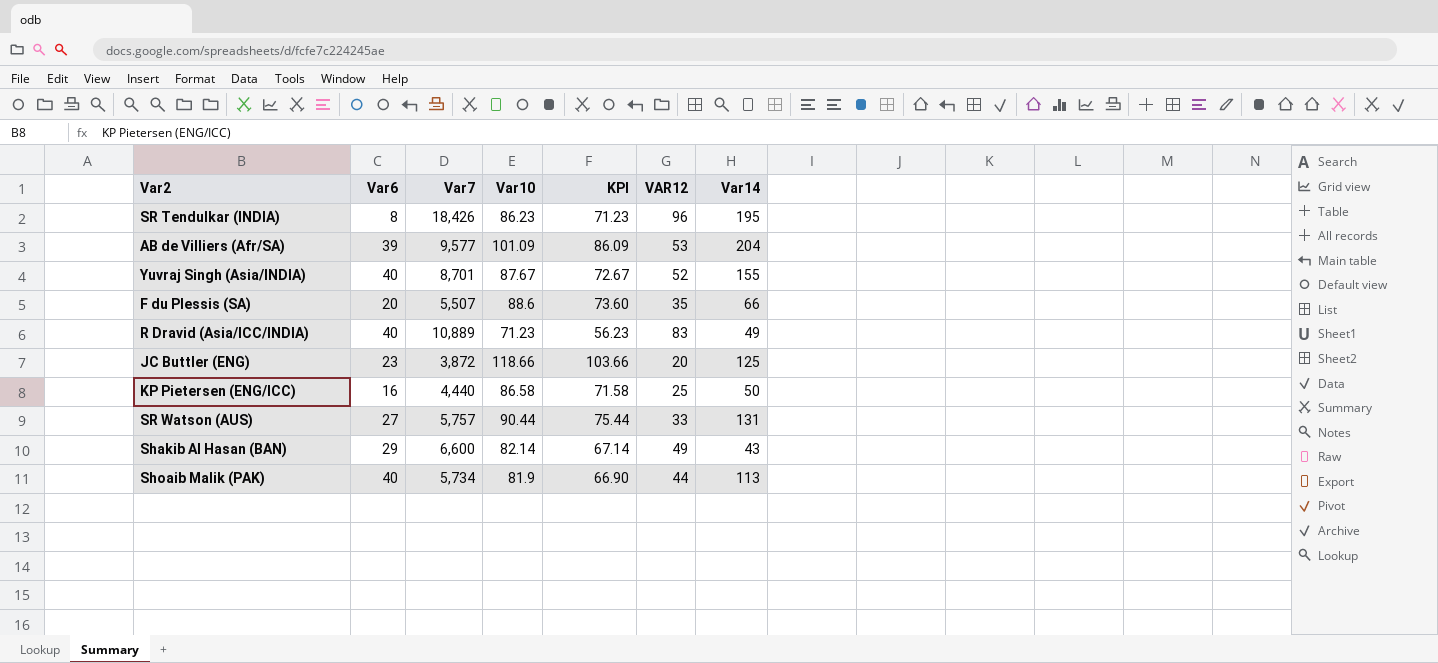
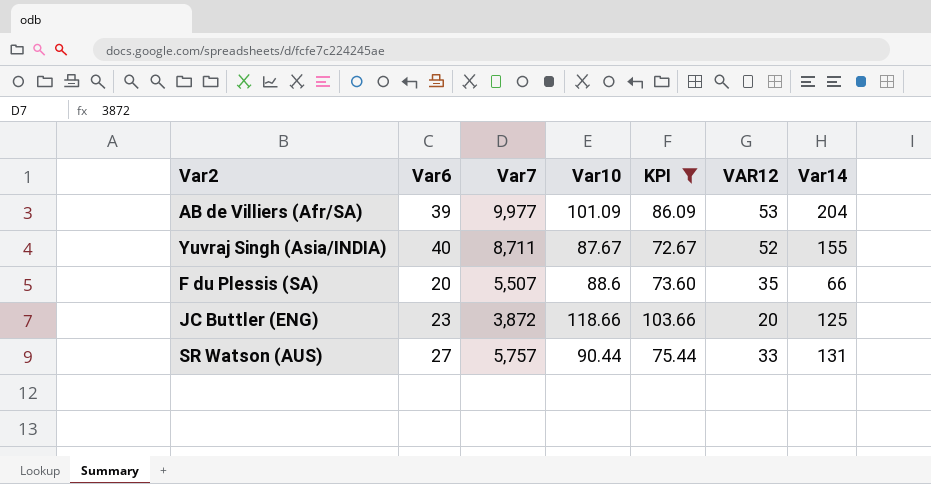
filter: none -> KPI >= 72.67
AB de Villiers (Afr/SA) | Var7: 9,577 -> 9,977
Yuvraj Singh (Asia/INDIA) | Var7: 8,701 -> 8,711

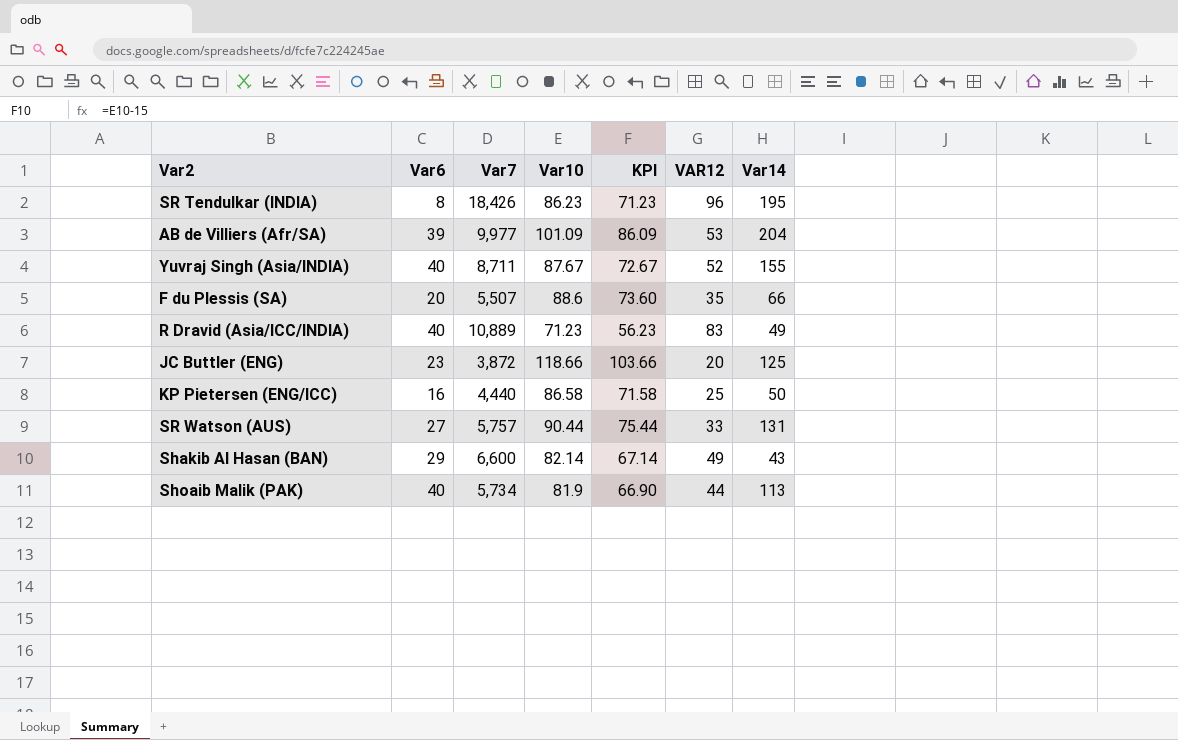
filter: KPI >= 72.67 -> none

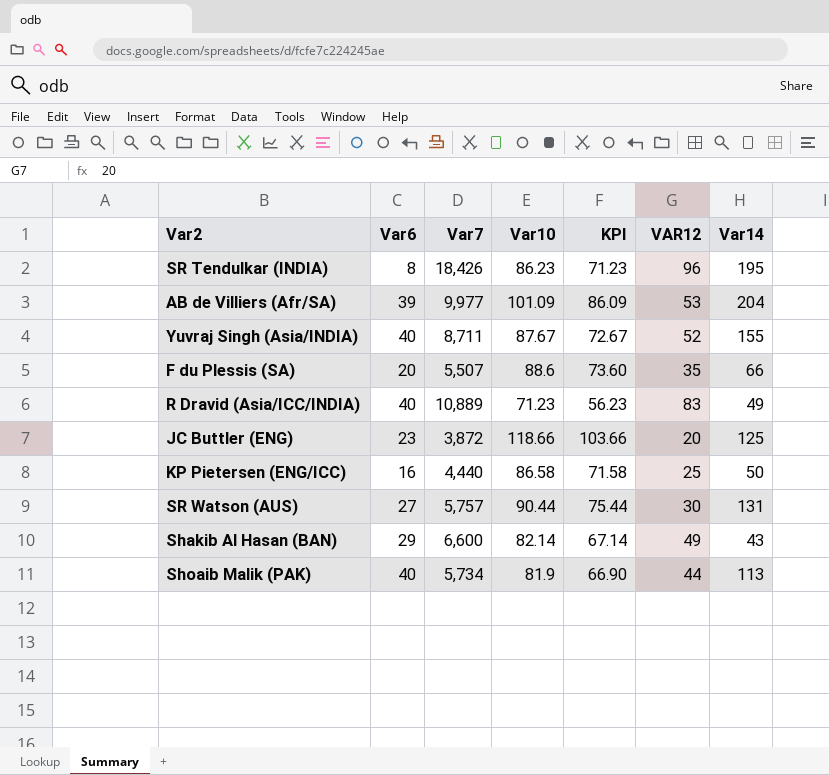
SR Watson (AUS) | VAR12: 33 -> 30

